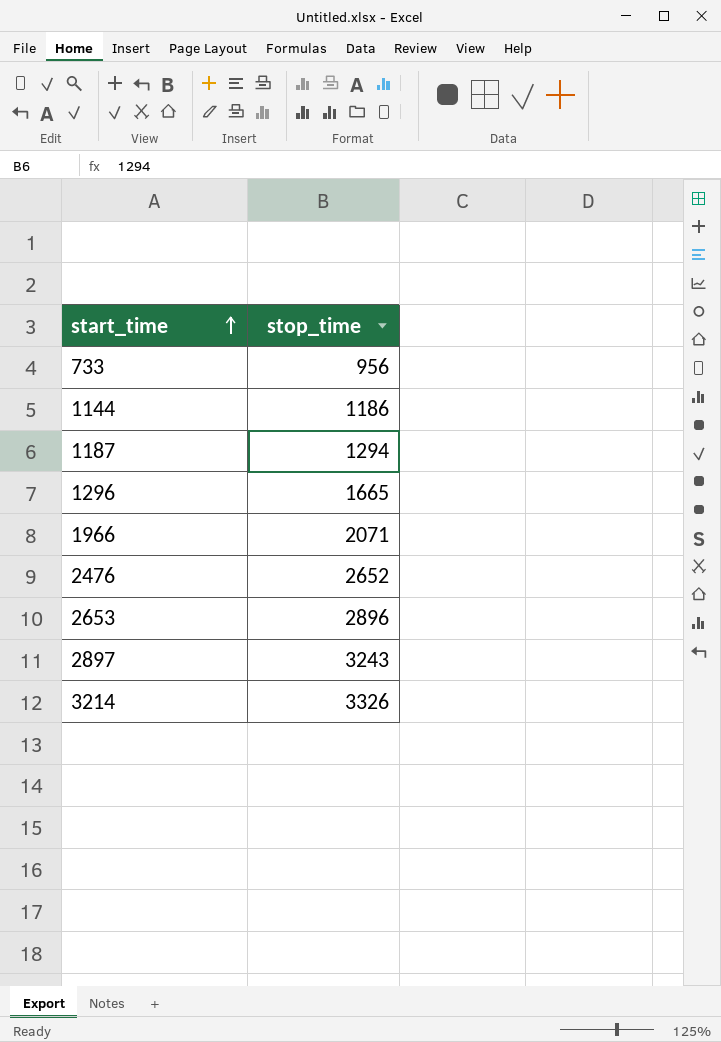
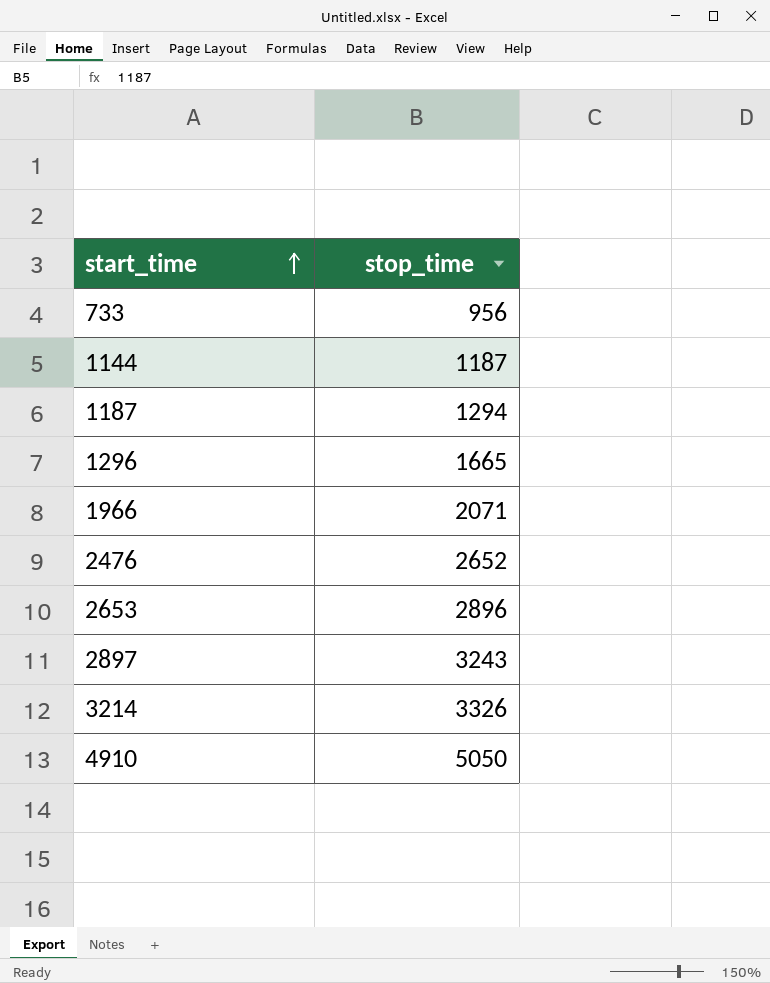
1144 | stop_time: 1186 -> 1187
row 4910: none -> 5050

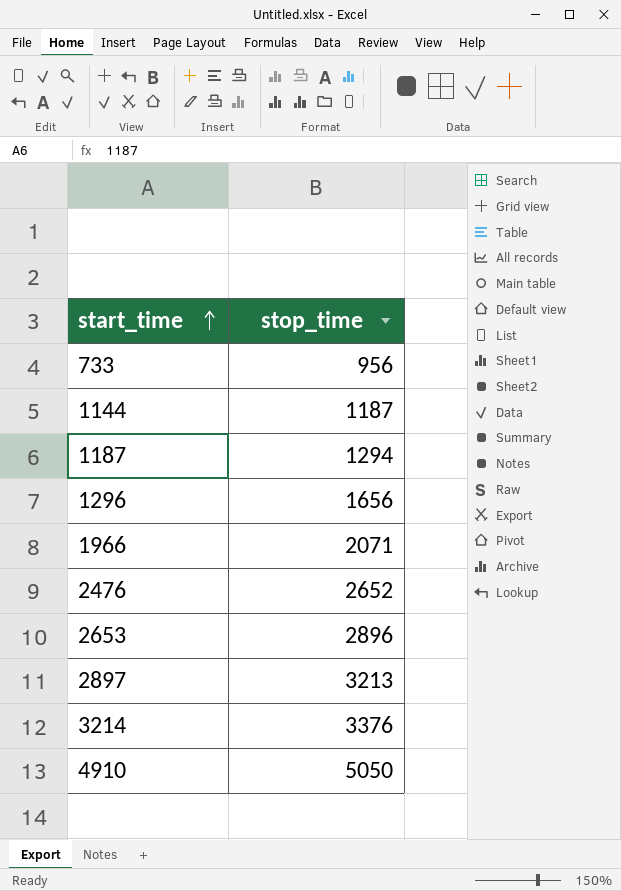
1296 | stop_time: 1665 -> 1656
2897 | stop_time: 3243 -> 3213
3214 | stop_time: 3326 -> 3376

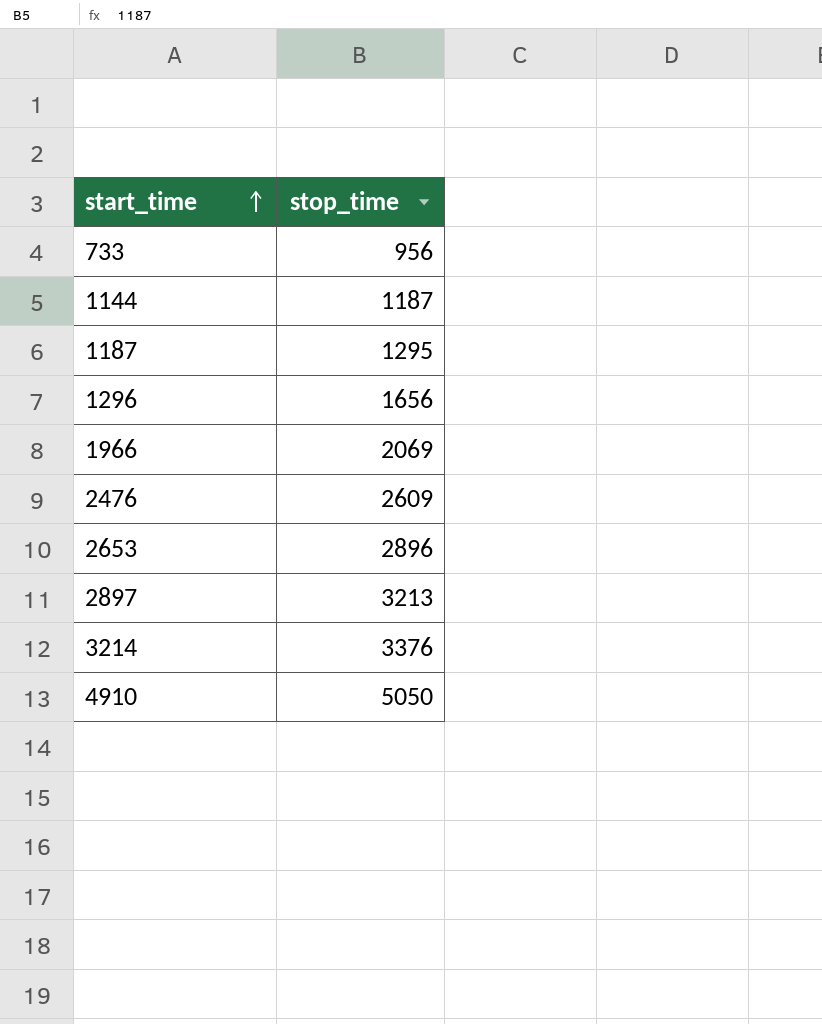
1187 | stop_time: 1294 -> 1295
1966 | stop_time: 2071 -> 2069
2476 | stop_time: 2652 -> 2609

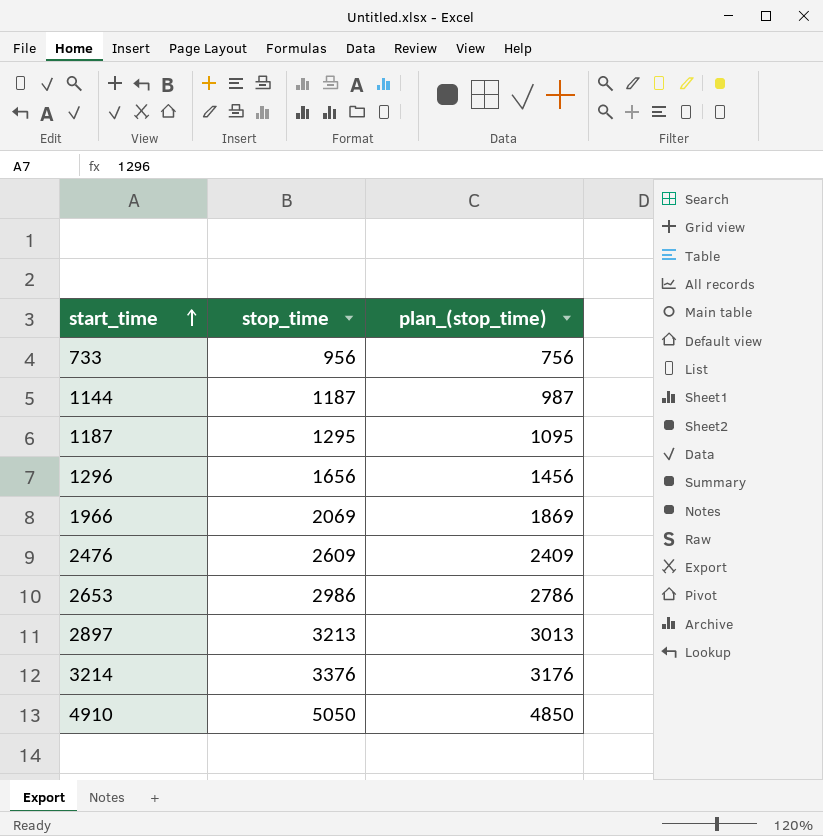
column plan_(stop_time) | formula: none -> [stop_time] - 200
2653 | stop_time: 2896 -> 2986

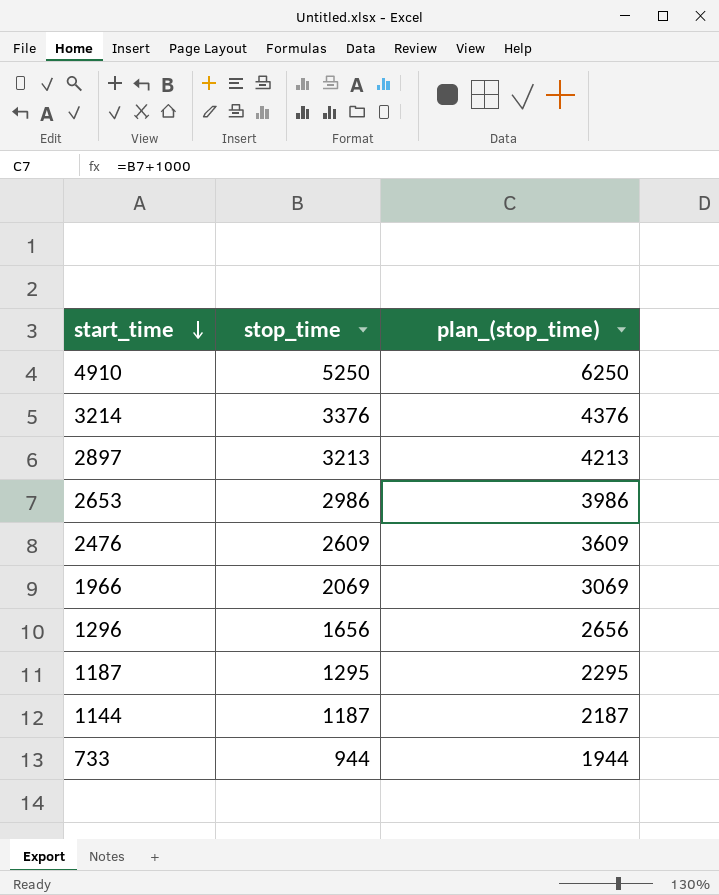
row order: start_time ascending -> start_time descending
column plan_(stop_time) | formula: [stop_time] - 200 -> [stop_time] + 1000
4910 | stop_time: 5050 -> 5250
733 | stop_time: 956 -> 944

